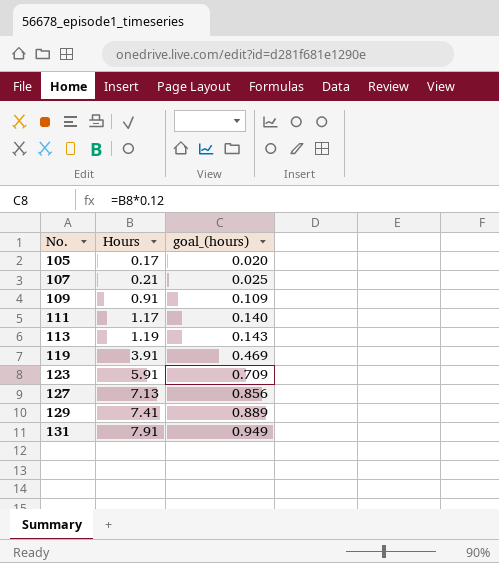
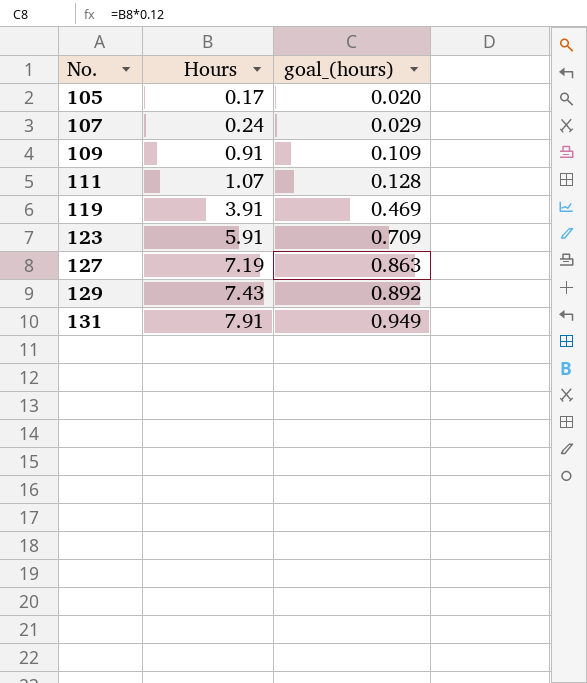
row 113: 1.19 | 0.143 -> none
107 | Hours: 0.21 -> 0.24
107 | goal_(hours): 0.025 -> 0.029
111 | Hours: 1.17 -> 1.07
111 | goal_(hours): 0.140 -> 0.128
127 | Hours: 7.13 -> 7.19
127 | goal_(hours): 0.856 -> 0.863
129 | Hours: 7.41 -> 7.43
129 | goal_(hours): 0.889 -> 0.892

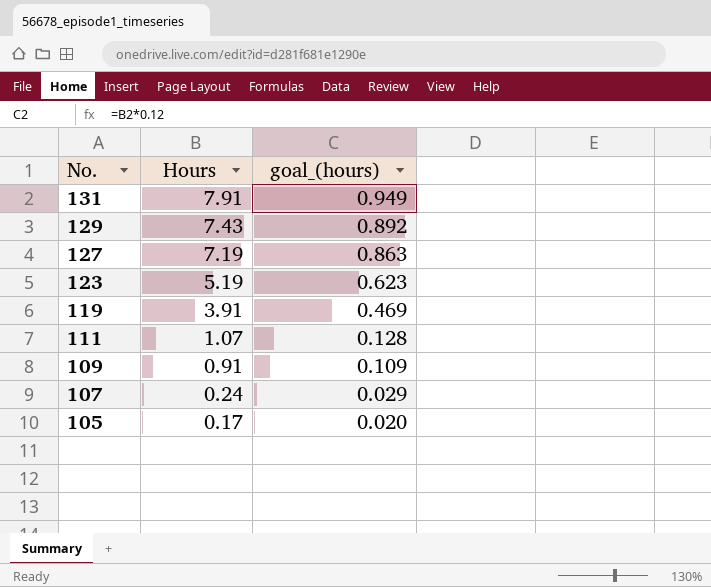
row order: No. ascending -> No. descending
123 | Hours: 5.91 -> 5.19
123 | goal_(hours): 0.709 -> 0.623

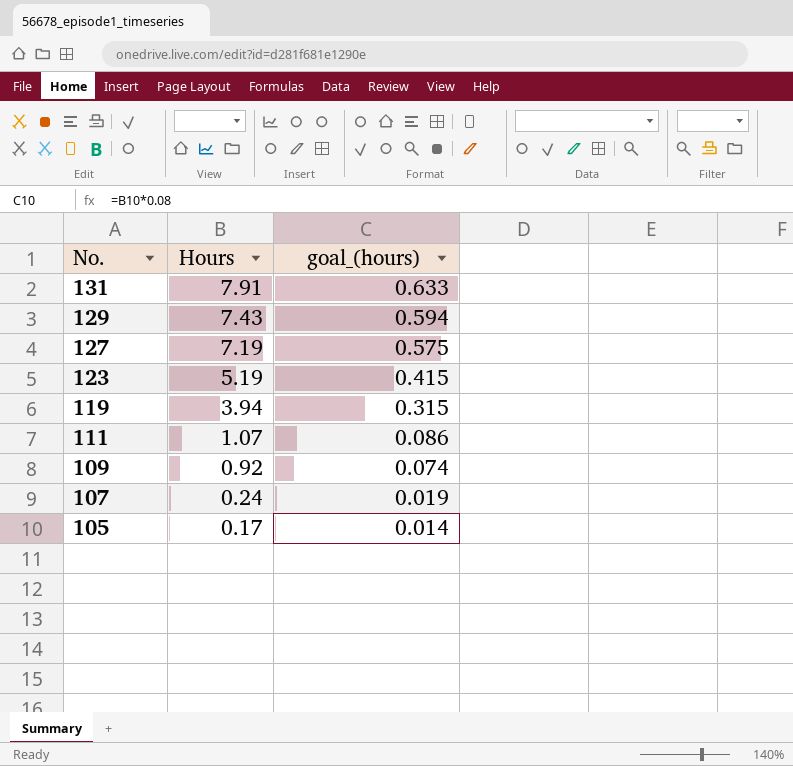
column goal_(hours) | formula: [Hours] * 0.12 -> [Hours] * 0.08
119 | Hours: 3.91 -> 3.94
109 | Hours: 0.91 -> 0.92

